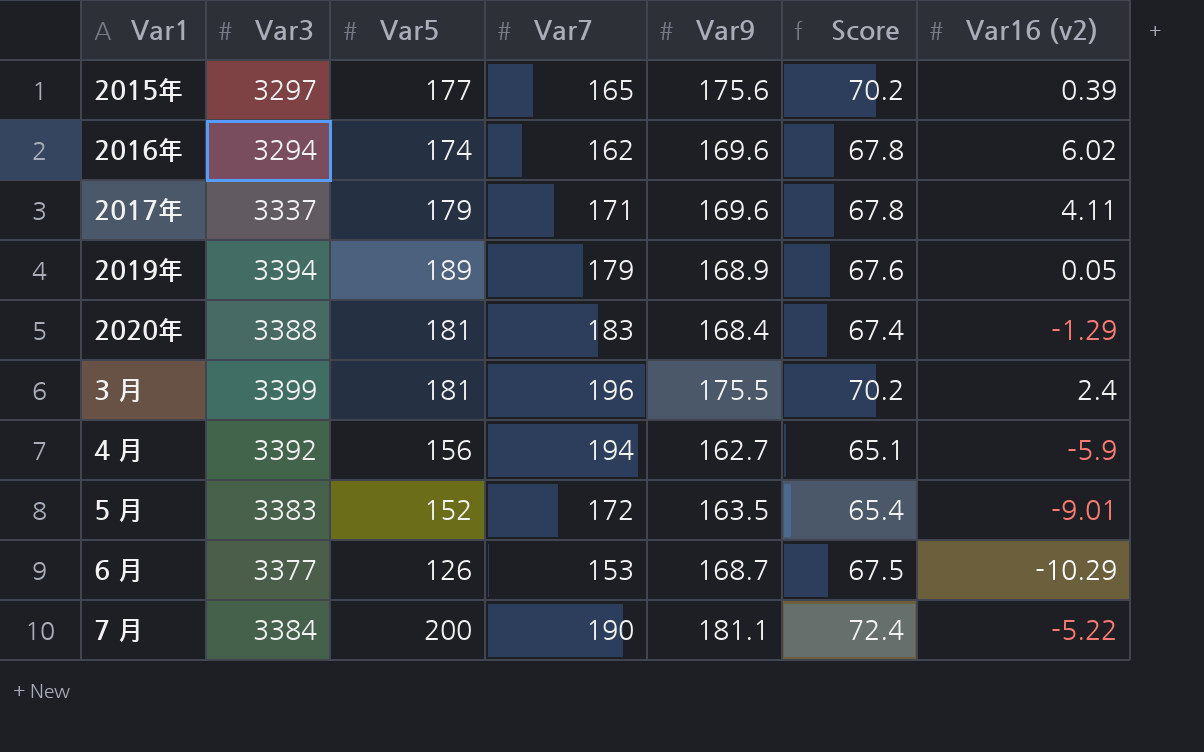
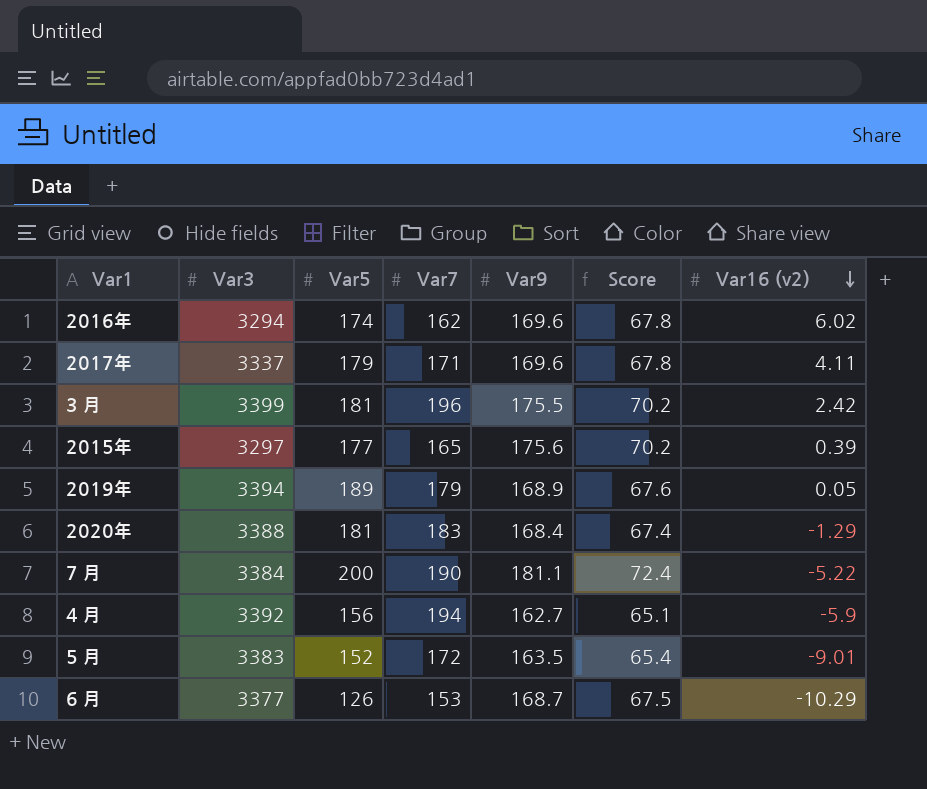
row order: none -> Var16 (v2) descending
3 月 | Var16 (v2): 2.4 -> 2.42

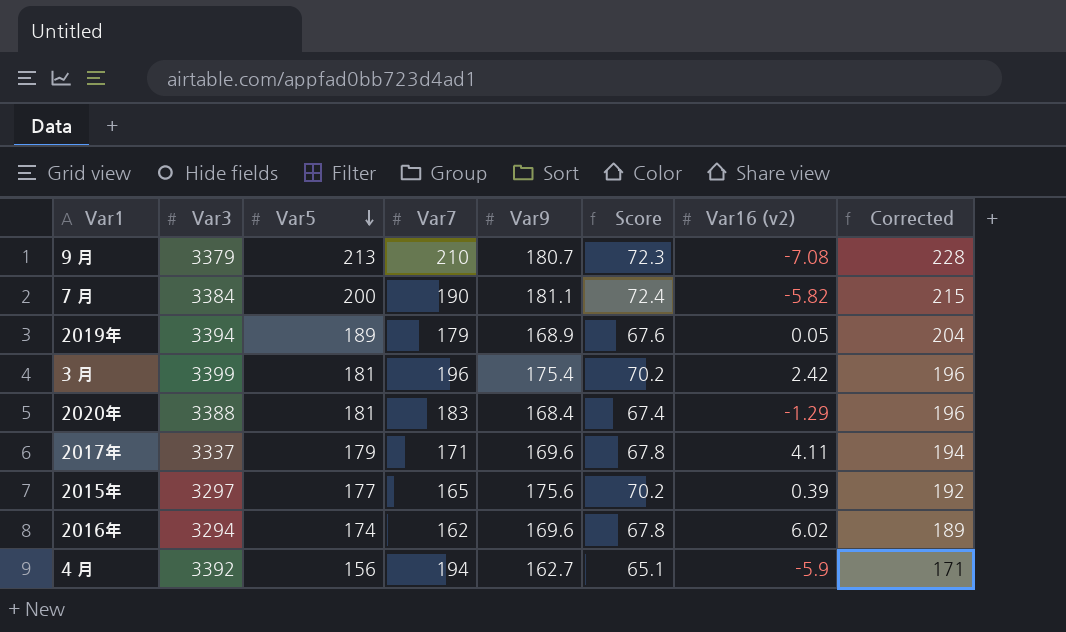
row order: Var16 (v2) descending -> Var5 descending
column Corrected | formula: none -> [Var5] + 15
row 5 月: 3383 | 152 | 172 | 163.5 | 65.4 | -9.01 -> none
row 6 月: 3377 | 126 | 153 | 168.7 | 67.5 | -10.29 -> none
row 9 月: none -> 3379 | 213 | 210 | 180.7 | 72.3 | -7.08 | 228
7 月 | Var16 (v2): -5.22 -> -5.82
3 月 | Var9: 175.5 -> 175.4

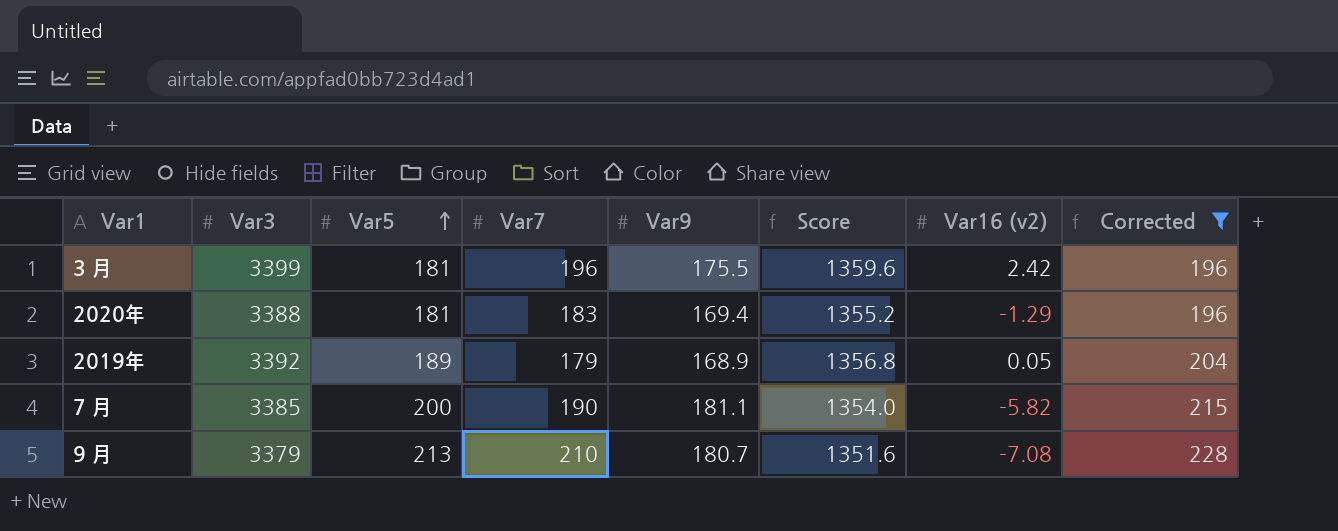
filter: none -> Corrected >= 196
row order: Var5 descending -> Var5 ascending
column Score | formula: [Var9] * 0.4 -> [Var3] * 0.4
3 月 | Var9: 175.4 -> 175.5
2020年 | Var9: 168.4 -> 169.4
2019年 | Var3: 3394 -> 3392
7 月 | Var3: 3384 -> 3385

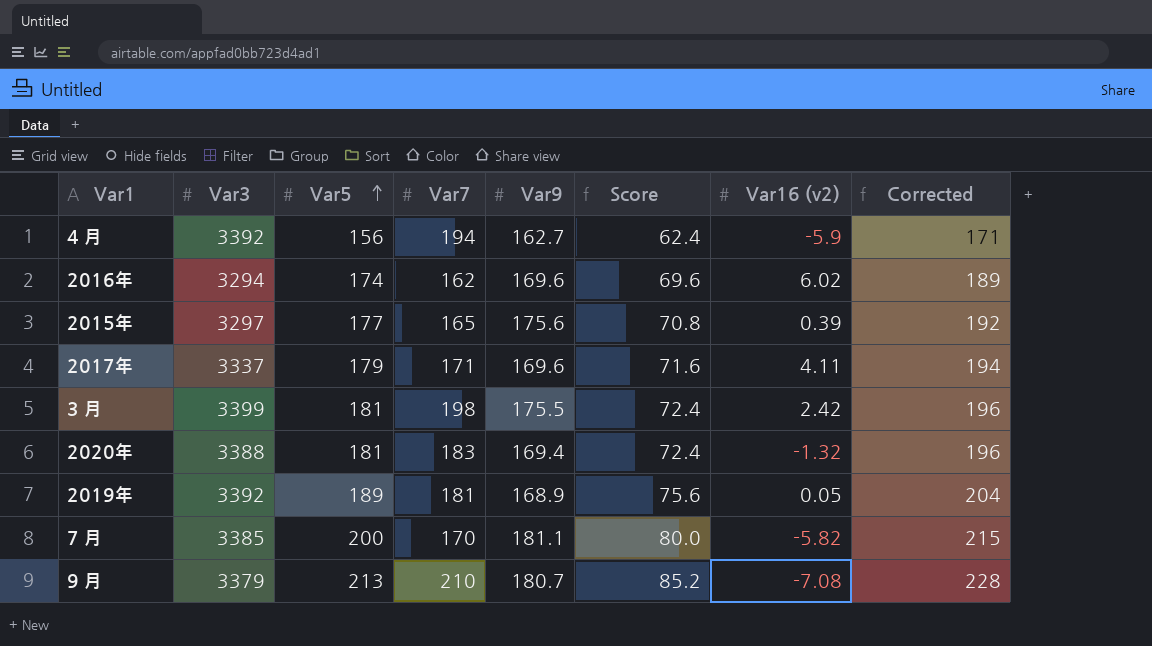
filter: Corrected >= 196 -> none
column Score | formula: [Var3] * 0.4 -> [Var5] * 0.4
3 月 | Var7: 196 -> 198
2020年 | Var16 (v2): -1.29 -> -1.32
2019年 | Var7: 179 -> 181
7 月 | Var7: 190 -> 170

